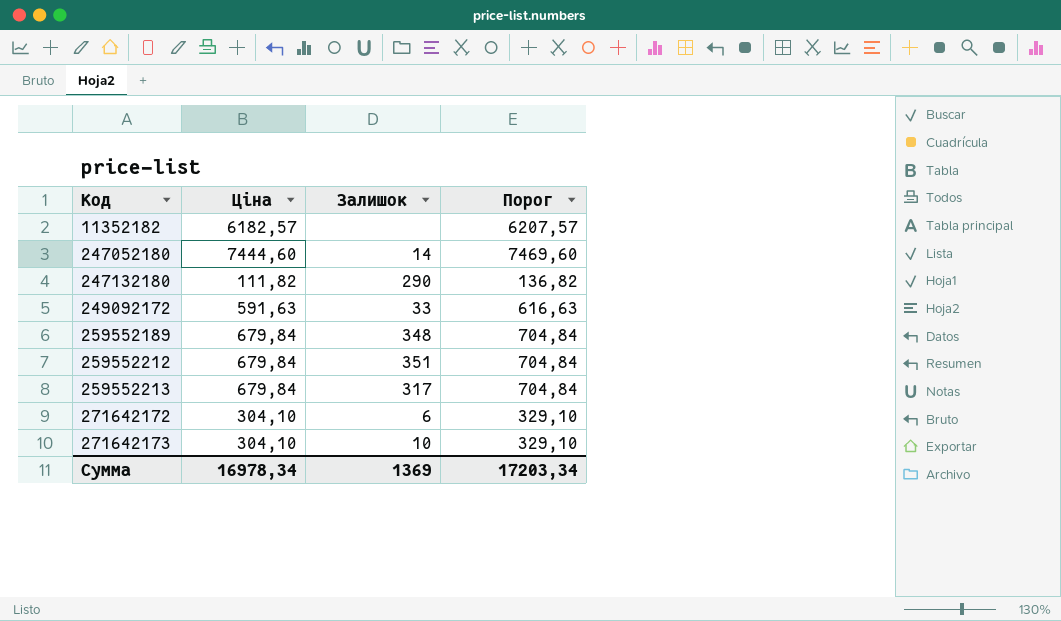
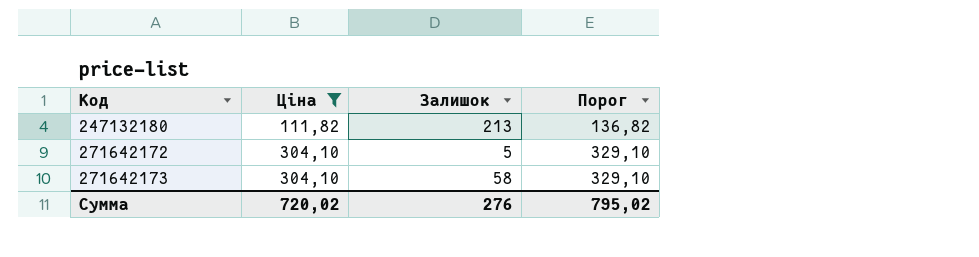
filter: none -> Ціна <= 304,10
247132180 | Залишок: 290 -> 213
271642172 | Залишок: 6 -> 5
271642173 | Залишок: 10 -> 58
Сумма | Ціна: 16978,34 -> 720,02
Сумма | Залишок: 1369 -> 276
Сумма | Порог: 17203,34 -> 795,02

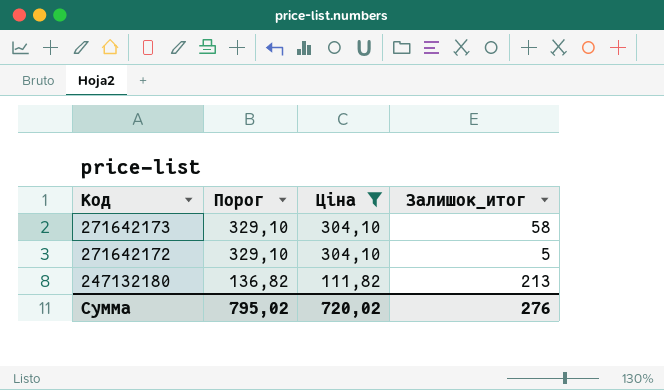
row order: Код ascending -> Код descending
column Порог | position: 4 -> 2
column name: Залишок -> Залишок_итог

